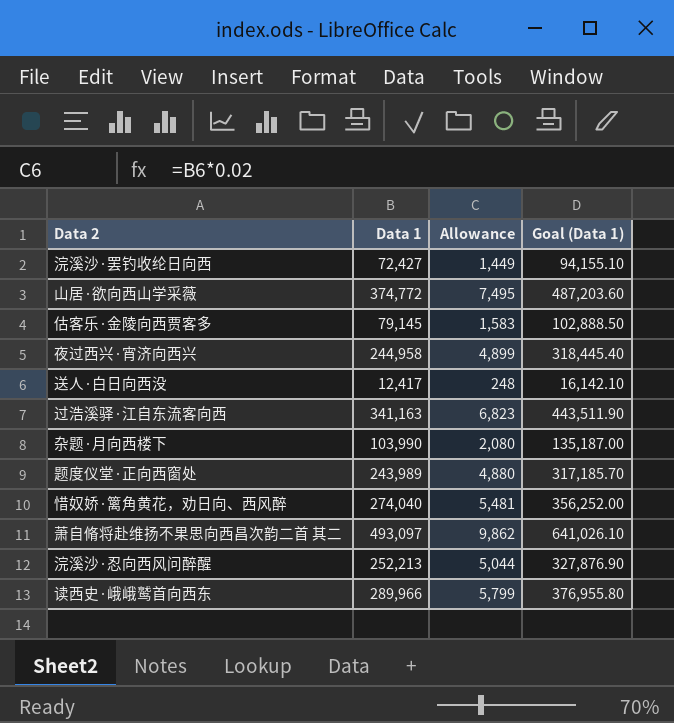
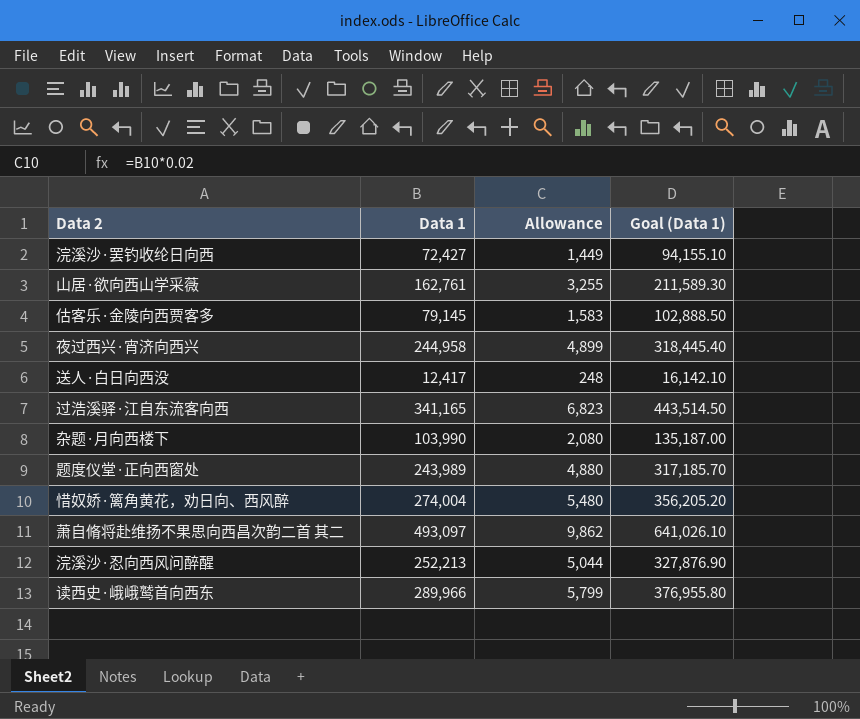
山居·欲向西山学采薇 | Data 1: 374,772 -> 162,761
山居·欲向西山学采薇 | Allowance: 7,495 -> 3,255
山居·欲向西山学采薇 | Goal (Data 1): 487,203.60 -> 211,589.30
过浩溪驿·江自东流客向西 | Data 1: 341,163 -> 341,165
过浩溪驿·江自东流客向西 | Goal (Data 1): 443,511.90 -> 443,514.50
惜奴娇·篱角黄花，劝日向、西风醉 | Data 1: 274,040 -> 274,004
惜奴娇·篱角黄花，劝日向、西风醉 | Allowance: 5,481 -> 5,480
惜奴娇·篱角黄花，劝日向、西风醉 | Goal (Data 1): 356,252.00 -> 356,205.20

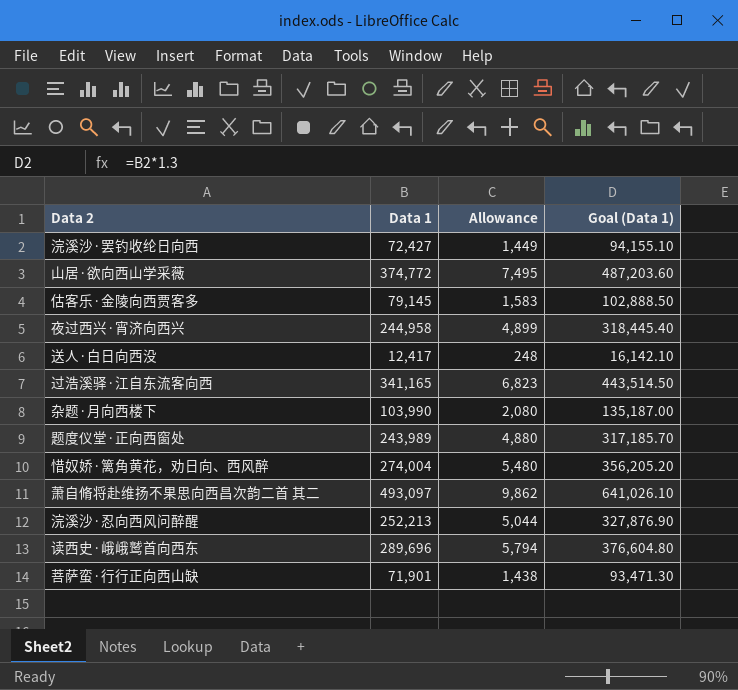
山居·欲向西山学采薇 | Data 1: 162,761 -> 374,772
山居·欲向西山学采薇 | Allowance: 3,255 -> 7,495
山居·欲向西山学采薇 | Goal (Data 1): 211,589.30 -> 487,203.60
读西史·峨峨鹫首向西东 | Data 1: 289,966 -> 289,696
读西史·峨峨鹫首向西东 | Allowance: 5,799 -> 5,794
读西史·峨峨鹫首向西东 | Goal (Data 1): 376,955.80 -> 376,604.80
row 菩萨蛮·行行正向西山缺: none -> 71,901 | 1,438 | 93,471.30

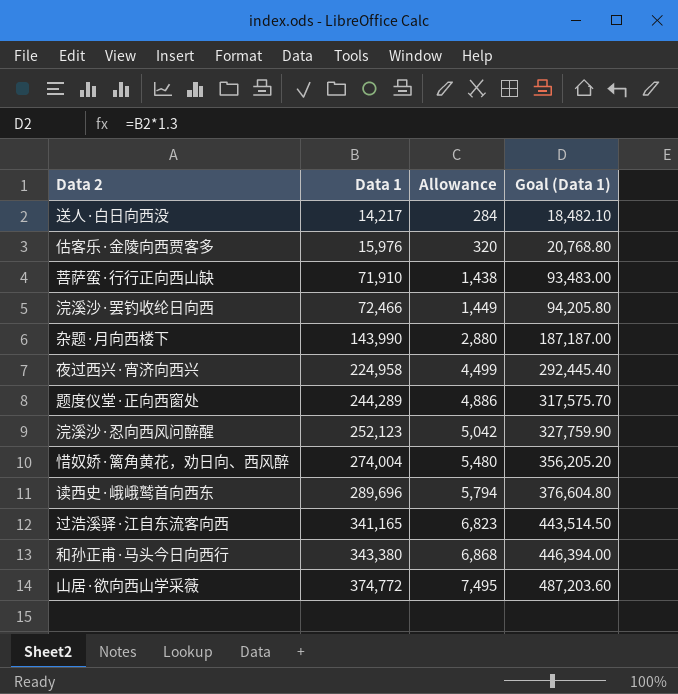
row order: none -> Data 1 ascending
row 萧自脩将赴维扬不果思向西昌次韵二首 其二: 493,097 | 9,862 | 641,026.10 -> none
送人·白日向西没 | Data 1: 12,417 -> 14,217
送人·白日向西没 | Allowance: 248 -> 284
送人·白日向西没 | Goal (Data 1): 16,142.10 -> 18,482.10
估客乐·金陵向西贾客多 | Data 1: 79,145 -> 15,976
估客乐·金陵向西贾客多 | Allowance: 1,583 -> 320
估客乐·金陵向西贾客多 | Goal (Data 1): 102,888.50 -> 20,768.80
菩萨蛮·行行正向西山缺 | Data 1: 71,901 -> 71,910
菩萨蛮·行行正向西山缺 | Goal (Data 1): 93,471.30 -> 93,483.00
浣溪沙·罢钓收纶日向西 | Data 1: 72,427 -> 72,466
浣溪沙·罢钓收纶日向西 | Goal (Data 1): 94,155.10 -> 94,205.80
杂题·月向西楼下 | Data 1: 103,990 -> 143,990
杂题·月向西楼下 | Allowance: 2,080 -> 2,880
杂题·月向西楼下 | Goal (Data 1): 135,187.00 -> 187,187.00
夜过西兴·宵济向西兴 | Data 1: 244,958 -> 224,958
夜过西兴·宵济向西兴 | Allowance: 4,899 -> 4,499
夜过西兴·宵济向西兴 | Goal (Data 1): 318,445.40 -> 292,445.40
题度仪堂·正向西窗处 | Data 1: 243,989 -> 244,289
题度仪堂·正向西窗处 | Allowance: 4,880 -> 4,886
题度仪堂·正向西窗处 | Goal (Data 1): 317,185.70 -> 317,575.70
浣溪沙·忍向西风问醉醒 | Data 1: 252,213 -> 252,123
浣溪沙·忍向西风问醉醒 | Allowance: 5,044 -> 5,042
浣溪沙·忍向西风问醉醒 | Goal (Data 1): 327,876.90 -> 327,759.90
row 和孙正甫·马头今日向西行: none -> 343,380 | 6,868 | 446,394.00

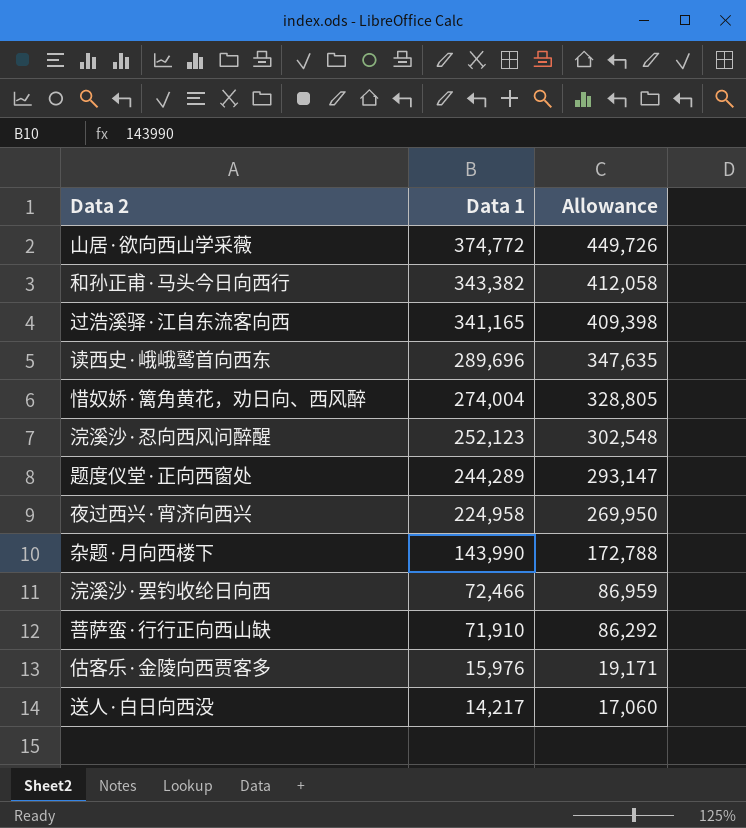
row order: Data 1 ascending -> Data 1 descending
column Goal (Data 1) | formula: [Data 1] * 1.3 -> none
column Allowance | formula: [Data 1] * 0.02 -> [Data 1] * 1.2
和孙正甫·马头今日向西行 | Data 1: 343,380 -> 343,382

